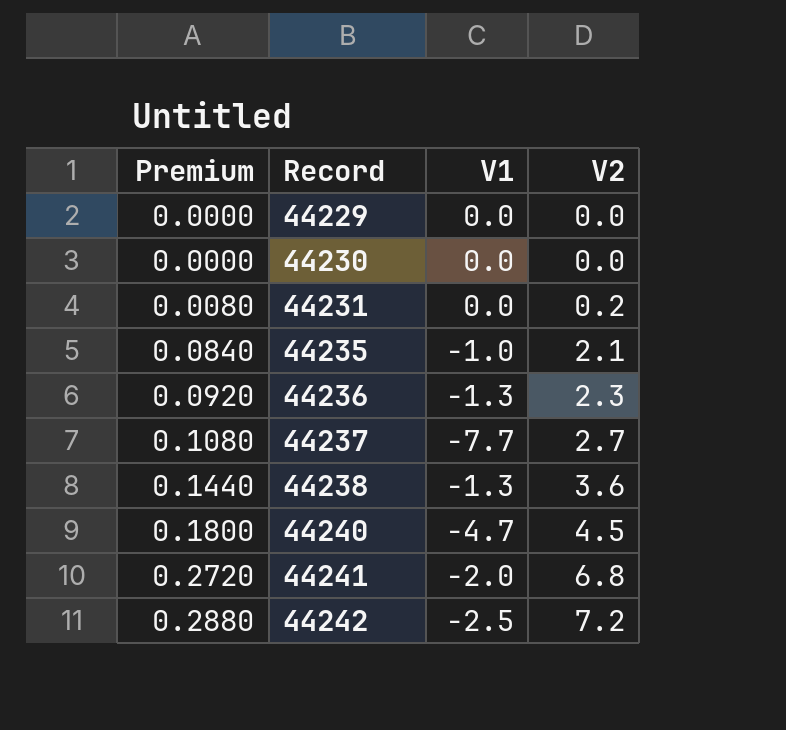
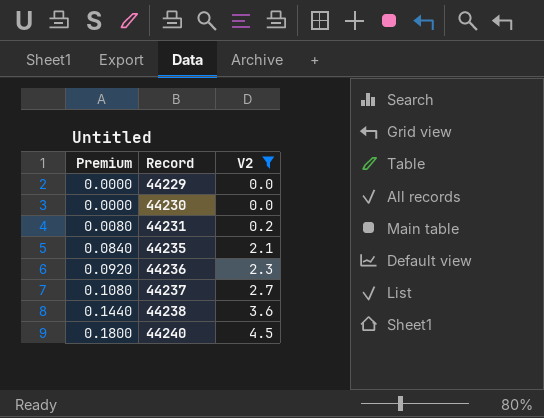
filter: none -> V2 <= 4.5
column V1 | position: 3 -> none

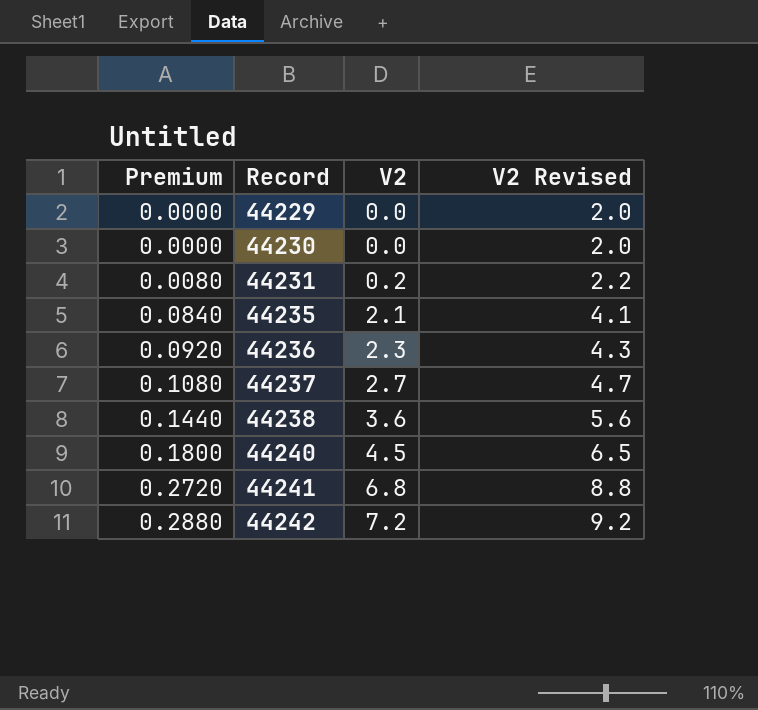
filter: V2 <= 4.5 -> none
column V2 Revised | formula: none -> [V2] + 2

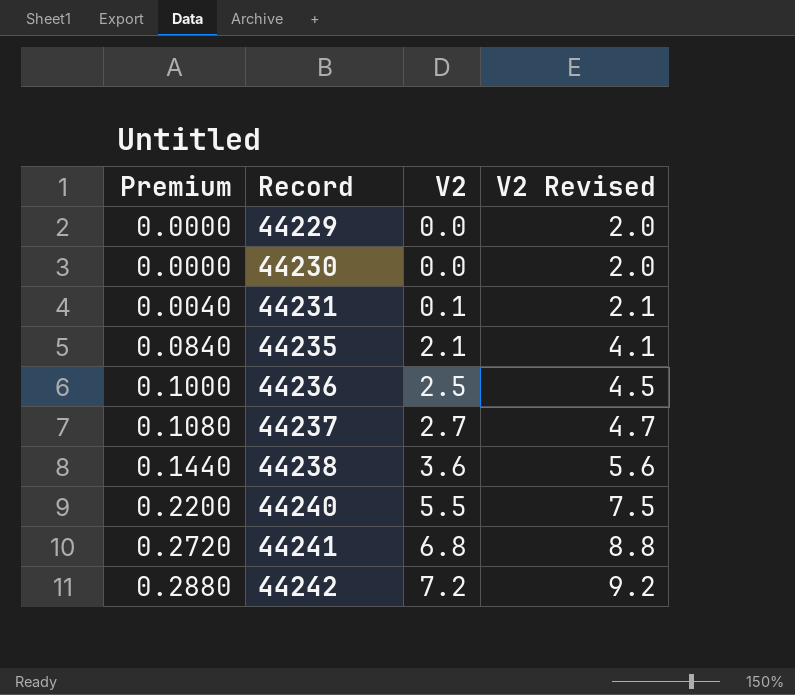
44231 | Premium: 0.0080 -> 0.0040
44231 | V2: 0.2 -> 0.1
44231 | V2 Revised: 2.2 -> 2.1
44236 | Premium: 0.0920 -> 0.1000
44236 | V2: 2.3 -> 2.5
44236 | V2 Revised: 4.3 -> 4.5
44240 | Premium: 0.1800 -> 0.2200
44240 | V2: 4.5 -> 5.5
44240 | V2 Revised: 6.5 -> 7.5

